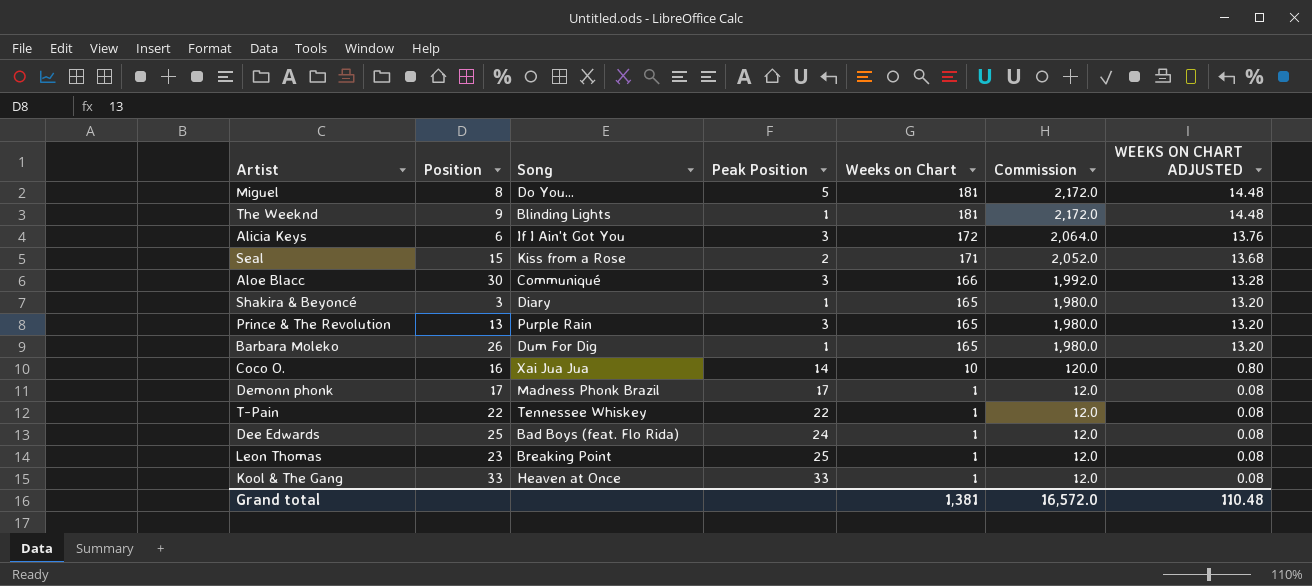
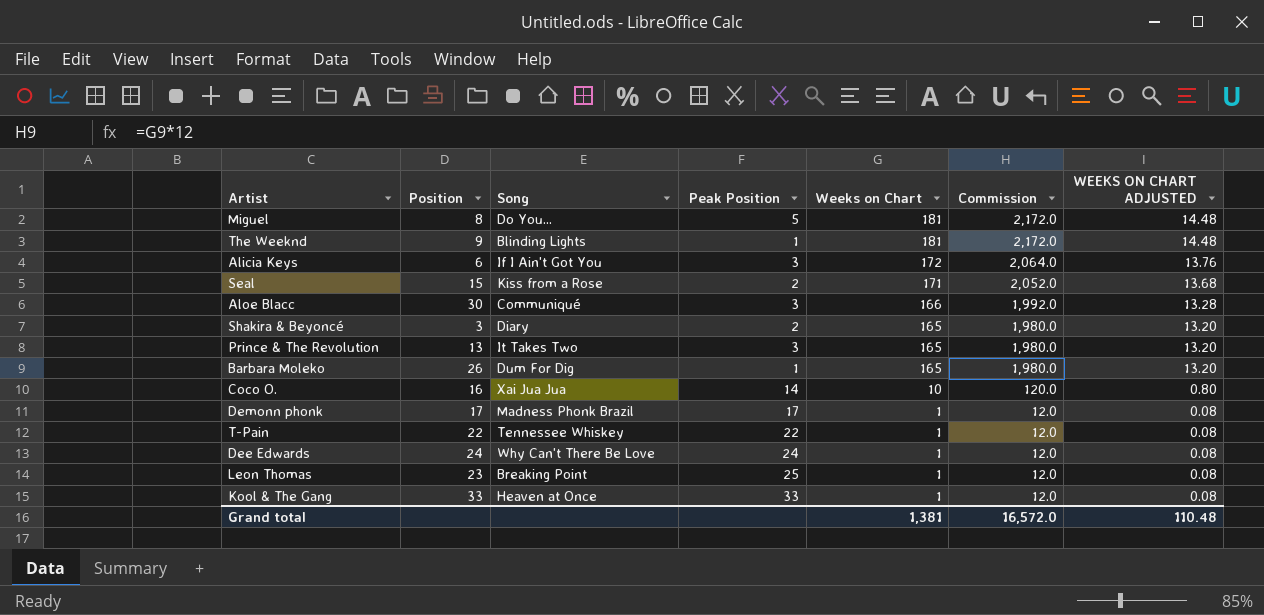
Shakira & Beyoncé | Peak Position: 1 -> 2
Prince & The Revolution | Song: Purple Rain -> It Takes Two
Dee Edwards | Position: 25 -> 24
Dee Edwards | Song: Bad Boys (feat. Flo Rida) -> Why Can't There Be Love

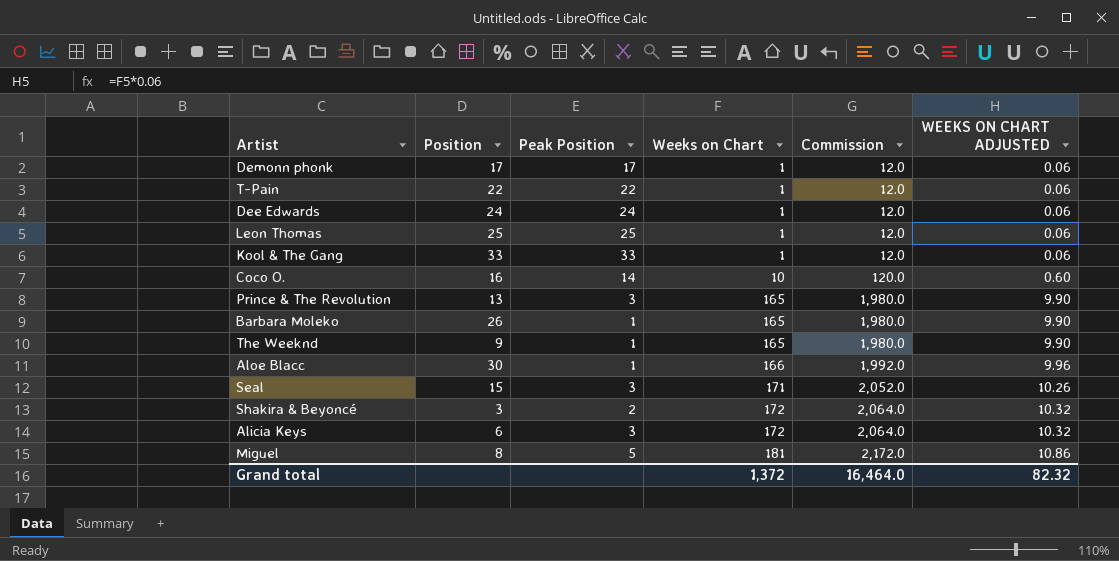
row order: Weeks on Chart descending -> Weeks on Chart ascending
column Song | position: 3 -> none
column WEEKS ON CHART ADJUSTED | formula: [Weeks on Chart] * 0.08 -> [Weeks on Chart] * 0.06
Leon Thomas | Position: 23 -> 25
The Weeknd | Weeks on Chart: 181 -> 165
The Weeknd | Commission: 2,172.0 -> 1,980.0
Aloe Blacc | Peak Position: 3 -> 1
Seal | Peak Position: 2 -> 3
Shakira & Beyoncé | Weeks on Chart: 165 -> 172
Shakira & Beyoncé | Commission: 1,980.0 -> 2,064.0
Grand total | Weeks on Chart: 1,381 -> 1,372
Grand total | Commission: 16,572.0 -> 16,464.0
Grand total | WEEKS ON CHART ADJUSTED: 110.48 -> 82.32

